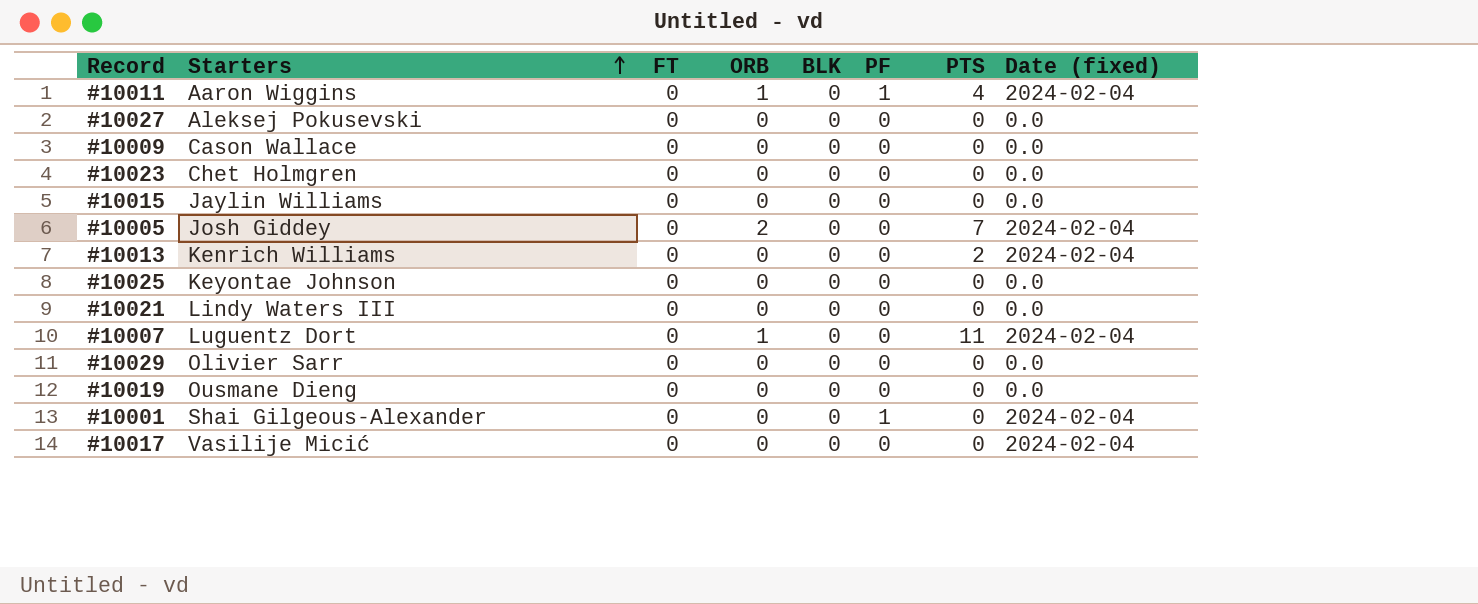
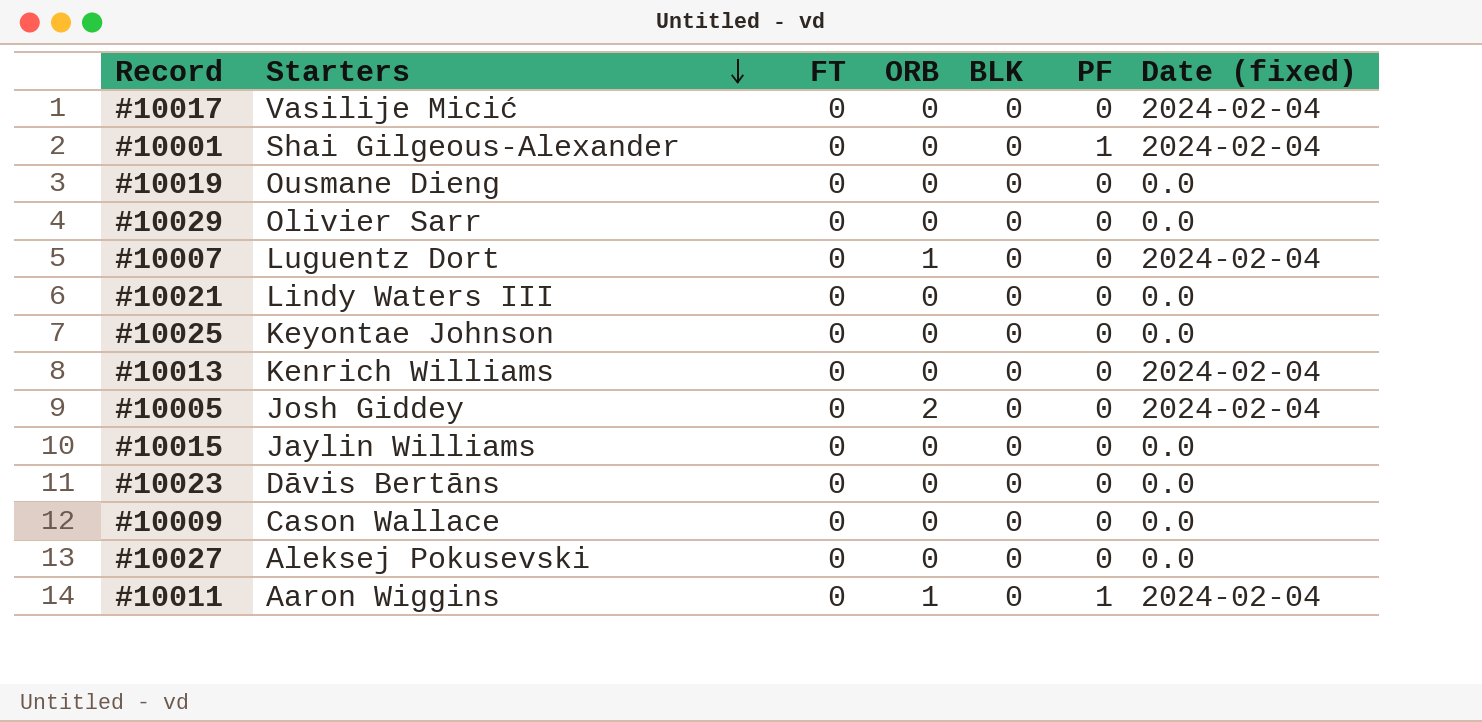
row order: Starters ascending -> Starters descending
column PTS | position: 7 -> none
#10023 | Starters: Chet Holmgren -> Dāvis Bertāns

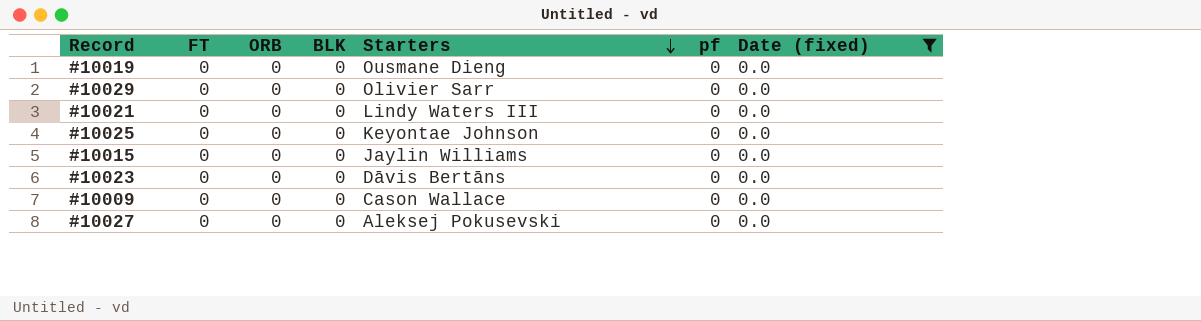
filter: none -> Date (fixed) = 0.0
column Starters | position: 2 -> 5
column name: PF -> pf

